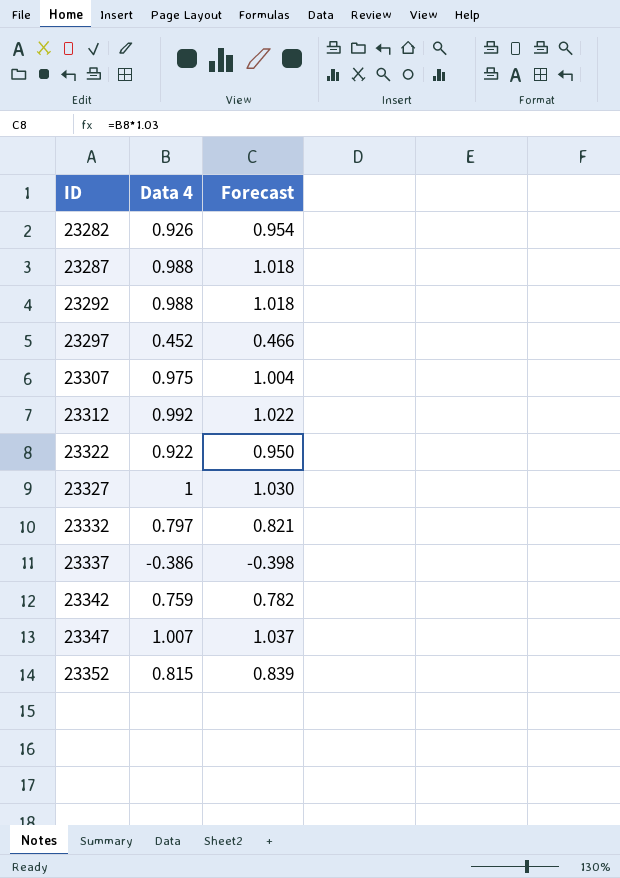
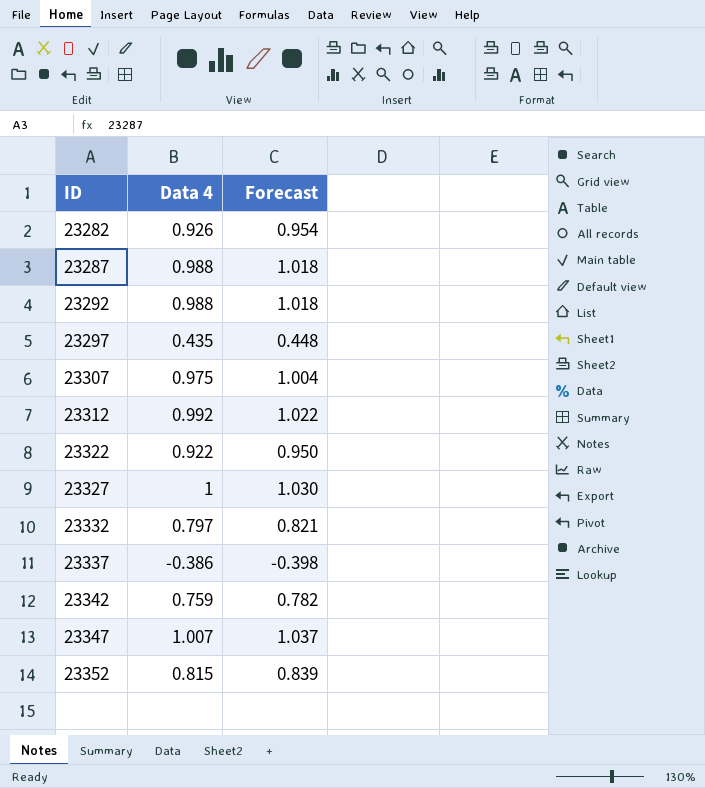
23297 | Data 4: 0.452 -> 0.435
23297 | Forecast: 0.466 -> 0.448

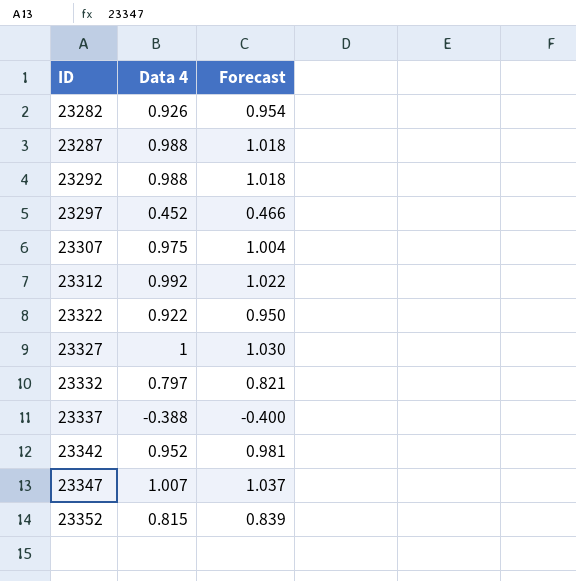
23297 | Data 4: 0.435 -> 0.452
23297 | Forecast: 0.448 -> 0.466
23337 | Data 4: -0.386 -> -0.388
23337 | Forecast: -0.398 -> -0.400
23342 | Data 4: 0.759 -> 0.952
23342 | Forecast: 0.782 -> 0.981

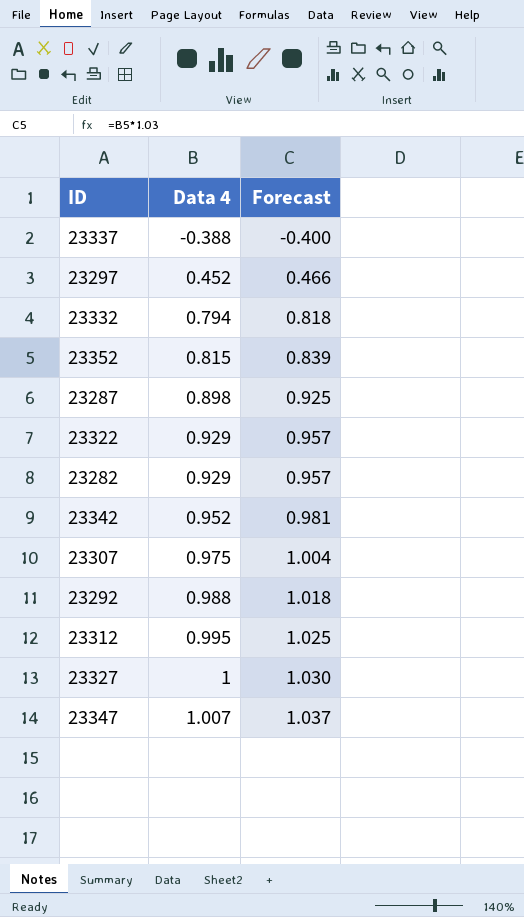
row order: ID ascending -> Data 4 ascending
23332 | Data 4: 0.797 -> 0.794
23332 | Forecast: 0.821 -> 0.818
23287 | Data 4: 0.988 -> 0.898
23287 | Forecast: 1.018 -> 0.925
23322 | Data 4: 0.922 -> 0.929
23322 | Forecast: 0.950 -> 0.957
23282 | Data 4: 0.926 -> 0.929
23282 | Forecast: 0.954 -> 0.957
23312 | Data 4: 0.992 -> 0.995
23312 | Forecast: 1.022 -> 1.025

